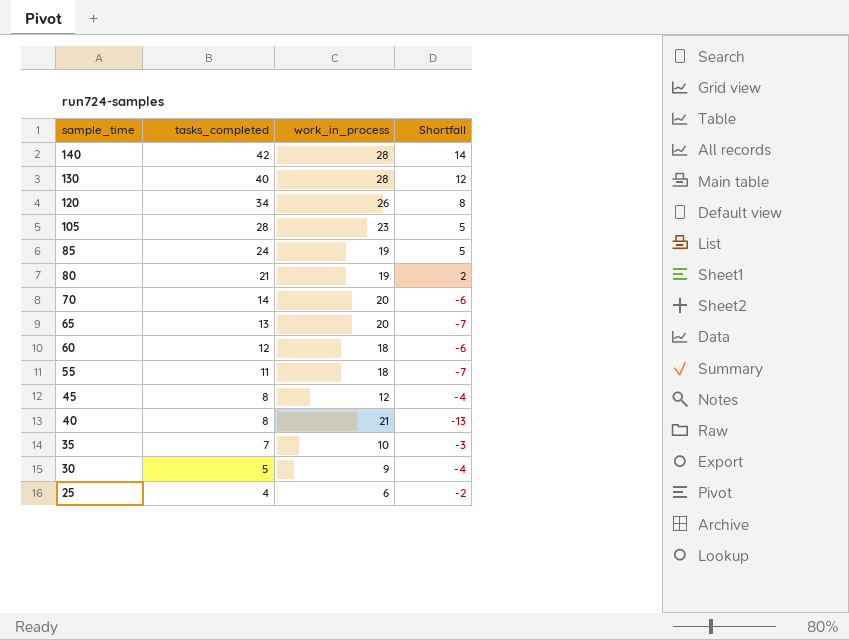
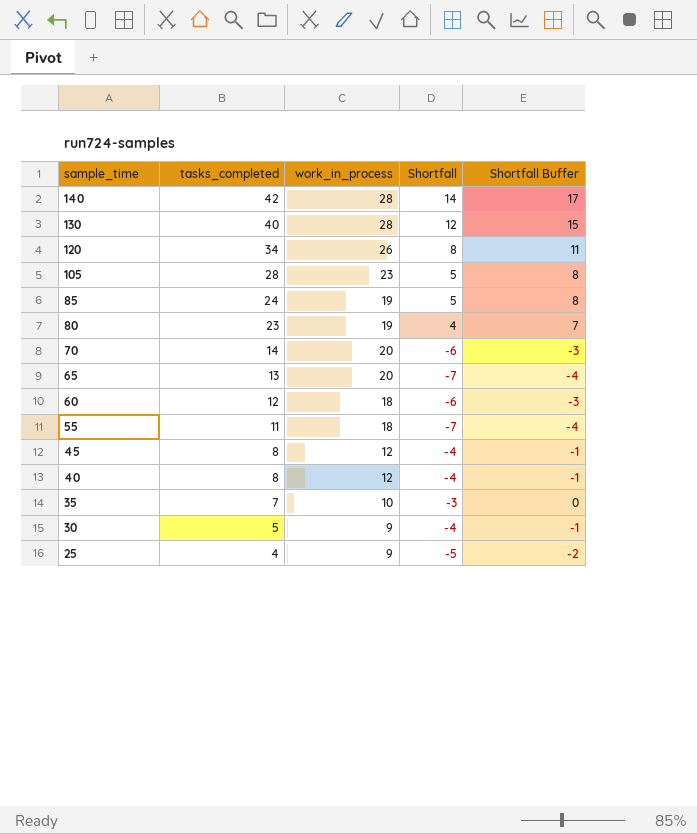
column Shortfall Buffer | formula: none -> [Shortfall] + 3
80 | tasks_completed: 21 -> 23
80 | Shortfall: 2 -> 4
40 | work_in_process: 21 -> 12
40 | Shortfall: -13 -> -4
25 | work_in_process: 6 -> 9
25 | Shortfall: -2 -> -5

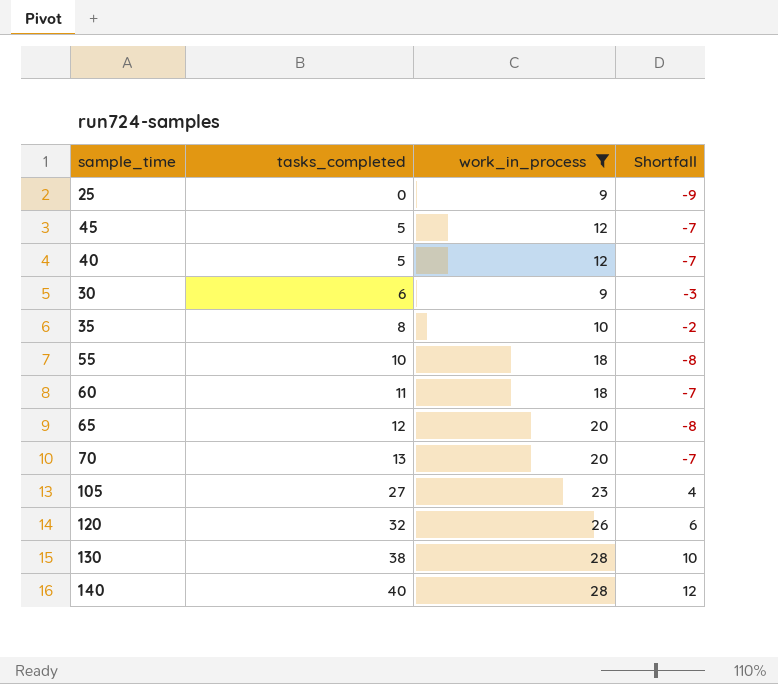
filter: none -> work_in_process != 19
row order: sample_time descending -> tasks_completed ascending
column Shortfall Buffer | formula: [Shortfall] + 3 -> none
25 | tasks_completed: 4 -> 0
25 | Shortfall: -5 -> -9
45 | tasks_completed: 8 -> 5
45 | Shortfall: -4 -> -7
40 | tasks_completed: 8 -> 5
40 | Shortfall: -4 -> -7
30 | tasks_completed: 5 -> 6
30 | Shortfall: -4 -> -3
35 | tasks_completed: 7 -> 8
35 | Shortfall: -3 -> -2
55 | tasks_completed: 11 -> 10
55 | Shortfall: -7 -> -8
60 | tasks_completed: 12 -> 11
60 | Shortfall: -6 -> -7
65 | tasks_completed: 13 -> 12
65 | Shortfall: -7 -> -8
70 | tasks_completed: 14 -> 13
70 | Shortfall: -6 -> -7
105 | tasks_completed: 28 -> 27
105 | Shortfall: 5 -> 4
120 | tasks_completed: 34 -> 32
120 | Shortfall: 8 -> 6
130 | tasks_completed: 40 -> 38
130 | Shortfall: 12 -> 10
140 | tasks_completed: 42 -> 40
140 | Shortfall: 14 -> 12

